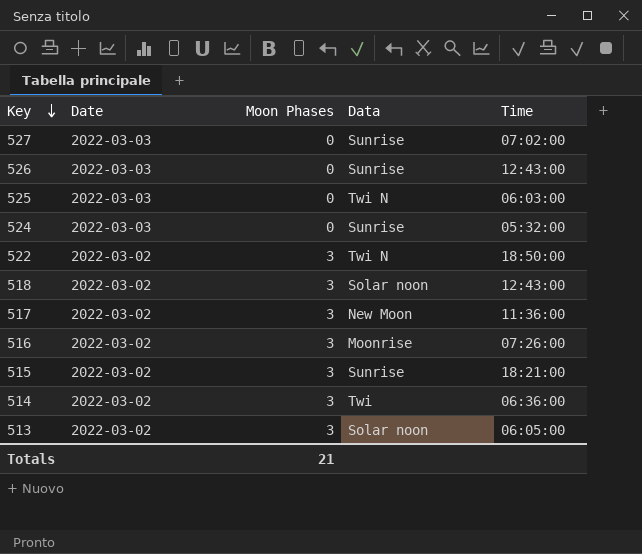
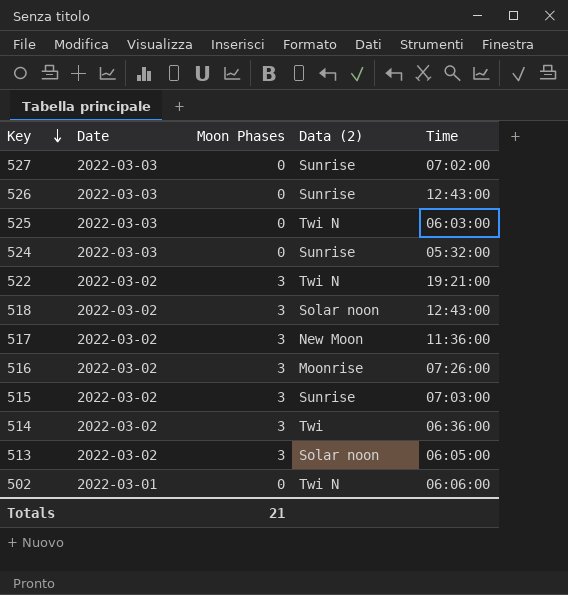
column name: Data -> Data (2)
522 | Time: 18:50:00 -> 19:21:00
515 | Time: 18:21:00 -> 07:03:00
row 502: none -> 2022-03-01 | 0 | Twi N | 06:06:00

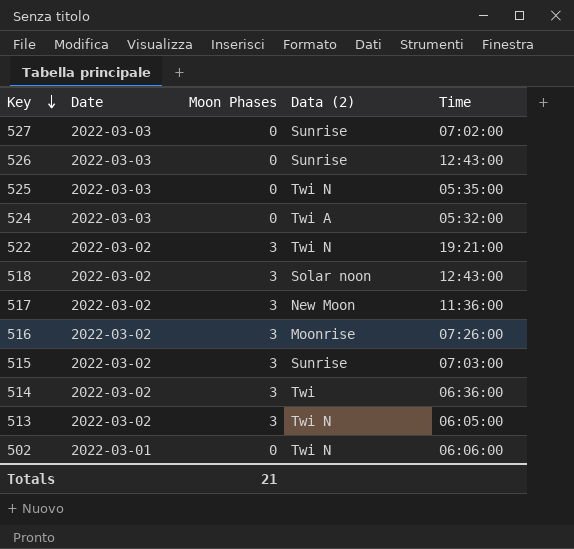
525 | Time: 06:03:00 -> 05:35:00
524 | Data (2): Sunrise -> Twi A
513 | Data (2): Solar noon -> Twi N

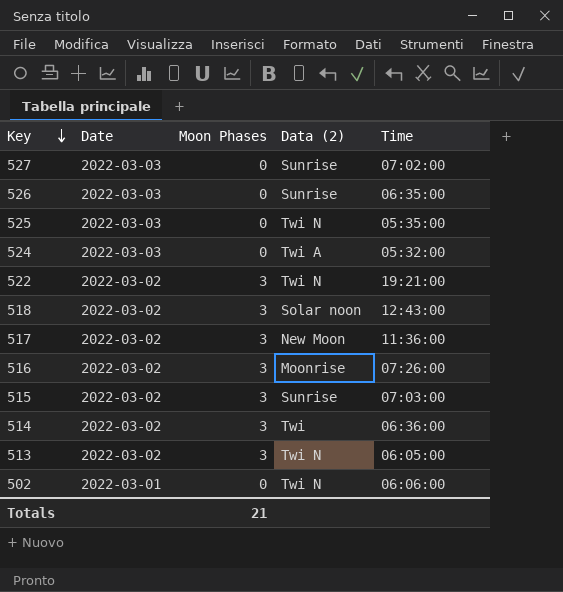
526 | Time: 12:43:00 -> 06:35:00

